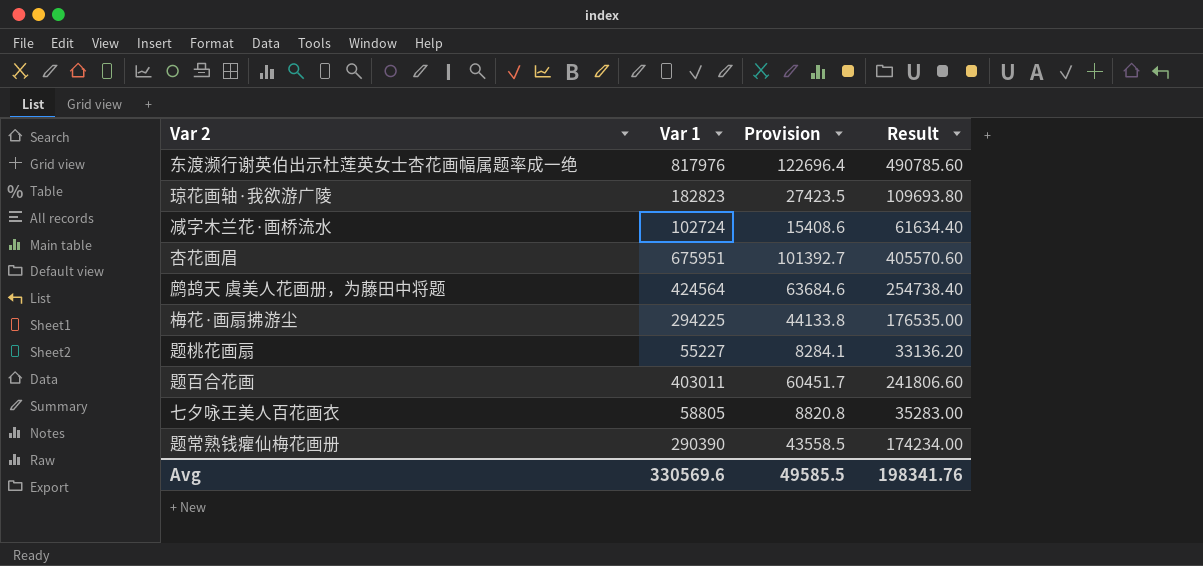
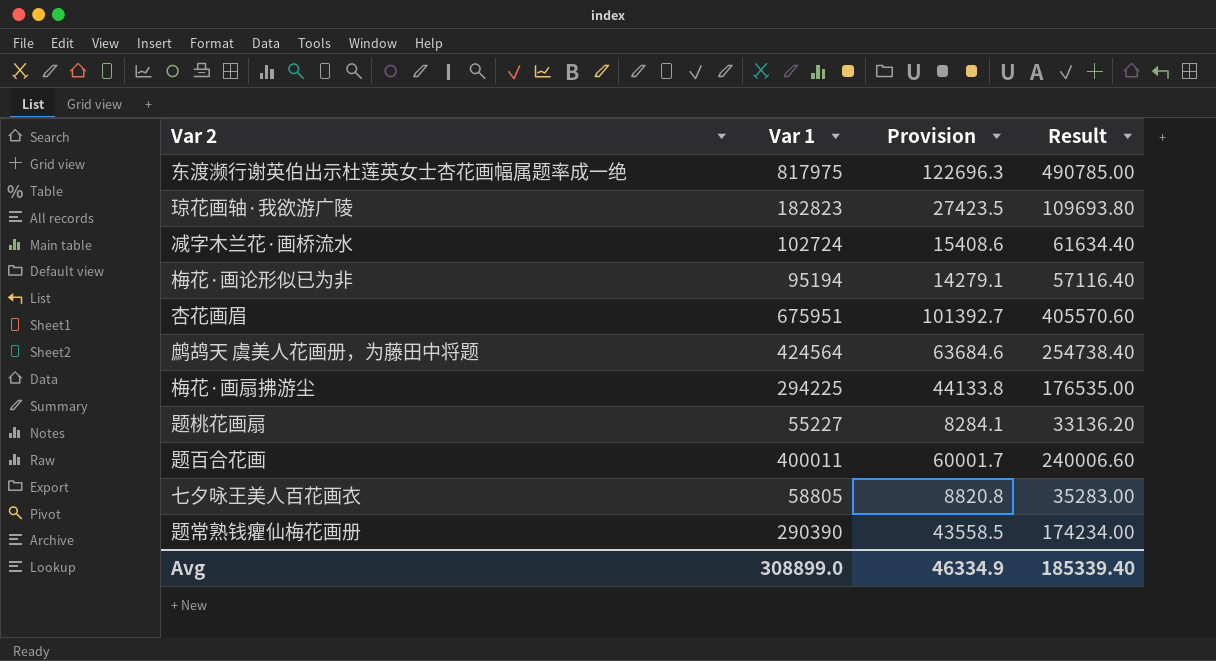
东渡濒行谢英伯出示杜莲英女士杏花画幅属题率成一绝 | Var 1: 817976 -> 817975
东渡濒行谢英伯出示杜莲英女士杏花画幅属题率成一绝 | Provision: 122696.4 -> 122696.3
东渡濒行谢英伯出示杜莲英女士杏花画幅属题率成一绝 | Result: 490785.60 -> 490785.00
row 梅花·画论形似已为非: none -> 95194 | 14279.1 | 57116.40
题百合花画 | Var 1: 403011 -> 400011
题百合花画 | Provision: 60451.7 -> 60001.7
题百合花画 | Result: 241806.60 -> 240006.60
Avg | Var 1: 330569.6 -> 308899.0
Avg | Provision: 49585.5 -> 46334.9
Avg | Result: 198341.76 -> 185339.40

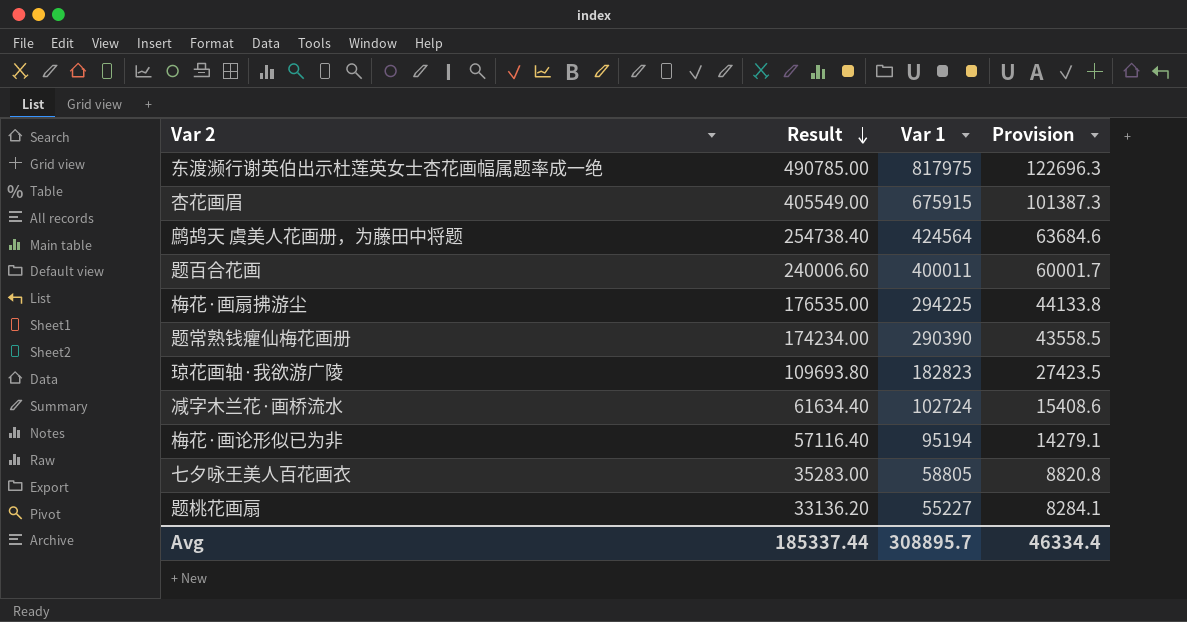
row order: none -> Result descending
column Result | position: 4 -> 2
杏花画眉 | Result: 405570.60 -> 405549.00
杏花画眉 | Var 1: 675951 -> 675915
杏花画眉 | Provision: 101392.7 -> 101387.3
Avg | Result: 185339.40 -> 185337.44
Avg | Var 1: 308899.0 -> 308895.7
Avg | Provision: 46334.9 -> 46334.4

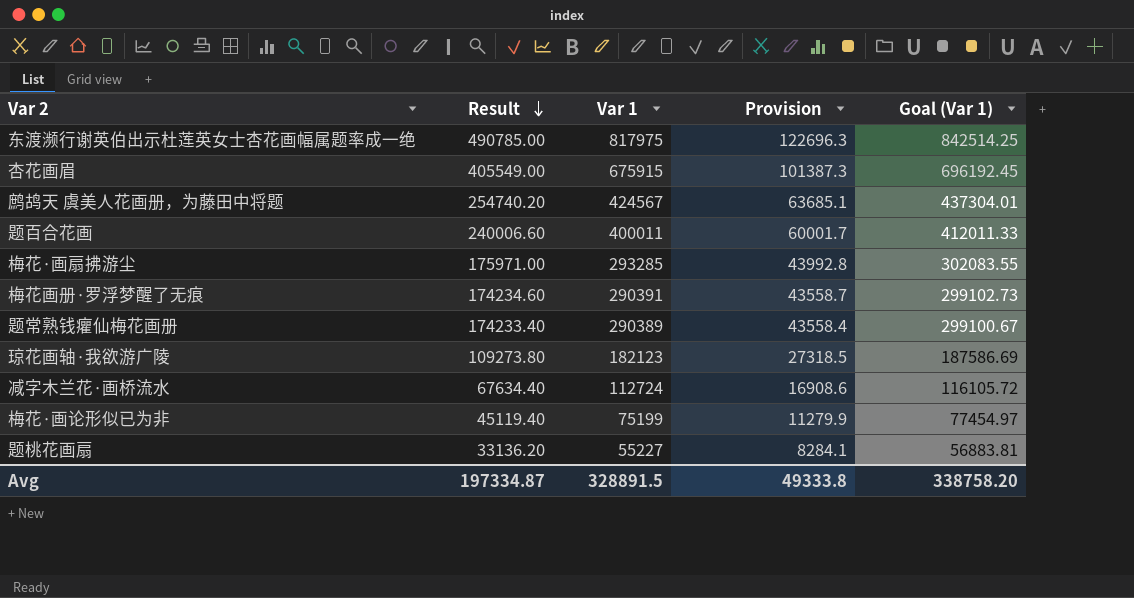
column Goal (Var 1) | formula: none -> [Var 1] * 1.03
row 七夕咏王美人百花画衣: 35283.00 | 58805 | 8820.8 -> none
鹧鸪天 虞美人花画册，为藤田中将题 | Result: 254738.40 -> 254740.20
鹧鸪天 虞美人花画册，为藤田中将题 | Var 1: 424564 -> 424567
鹧鸪天 虞美人花画册，为藤田中将题 | Provision: 63684.6 -> 63685.1
梅花·画扇拂游尘 | Result: 176535.00 -> 175971.00
梅花·画扇拂游尘 | Var 1: 294225 -> 293285
梅花·画扇拂游尘 | Provision: 44133.8 -> 43992.8
row 梅花画册·罗浮梦醒了无痕: none -> 174234.60 | 290391 | 43558.7 | 299102.73
题常熟钱癯仙梅花画册 | Result: 174234.00 -> 174233.40
题常熟钱癯仙梅花画册 | Var 1: 290390 -> 290389
题常熟钱癯仙梅花画册 | Provision: 43558.5 -> 43558.4
琼花画轴·我欲游广陵 | Result: 109693.80 -> 109273.80
琼花画轴·我欲游广陵 | Var 1: 182823 -> 182123
琼花画轴·我欲游广陵 | Provision: 27423.5 -> 27318.5
减字木兰花·画桥流水 | Result: 61634.40 -> 67634.40
减字木兰花·画桥流水 | Var 1: 102724 -> 112724
减字木兰花·画桥流水 | Provision: 15408.6 -> 16908.6
梅花·画论形似已为非 | Result: 57116.40 -> 45119.40
梅花·画论形似已为非 | Var 1: 95194 -> 75199
梅花·画论形似已为非 | Provision: 14279.1 -> 11279.9
Avg | Result: 185337.44 -> 197334.87
Avg | Var 1: 308895.7 -> 328891.5
Avg | Provision: 46334.4 -> 49333.8

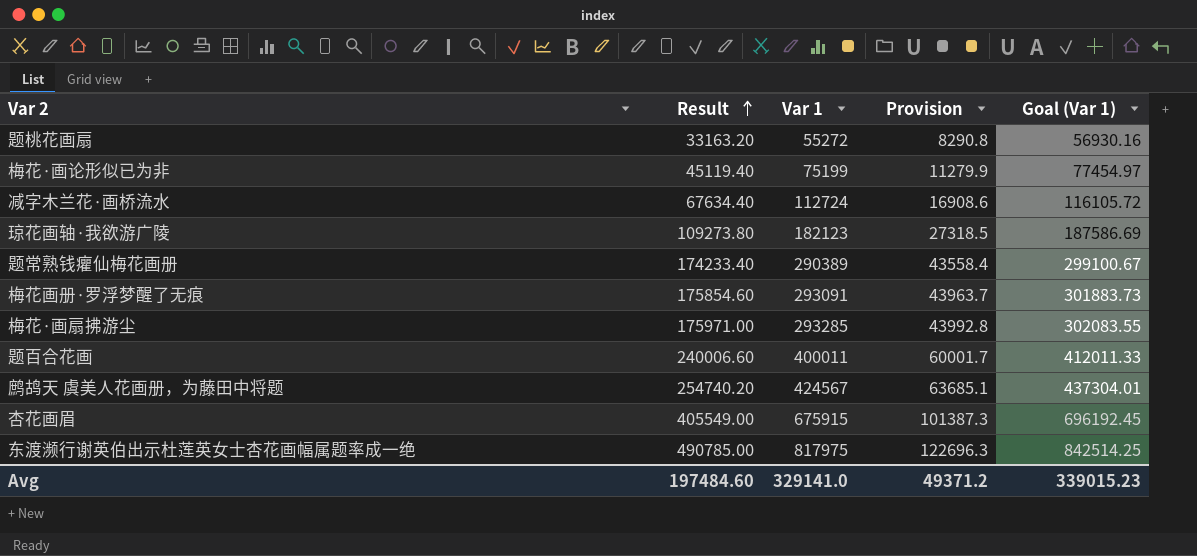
row order: Result descending -> Result ascending
题桃花画扇 | Result: 33136.20 -> 33163.20
题桃花画扇 | Var 1: 55227 -> 55272
题桃花画扇 | Provision: 8284.1 -> 8290.8
题桃花画扇 | Goal (Var 1): 56883.81 -> 56930.16
梅花画册·罗浮梦醒了无痕 | Result: 174234.60 -> 175854.60
梅花画册·罗浮梦醒了无痕 | Var 1: 290391 -> 293091
梅花画册·罗浮梦醒了无痕 | Provision: 43558.7 -> 43963.7
梅花画册·罗浮梦醒了无痕 | Goal (Var 1): 299102.73 -> 301883.73
Avg | Result: 197334.87 -> 197484.60
Avg | Var 1: 328891.5 -> 329141.0
Avg | Provision: 49333.8 -> 49371.2
Avg | Goal (Var 1): 338758.20 -> 339015.23

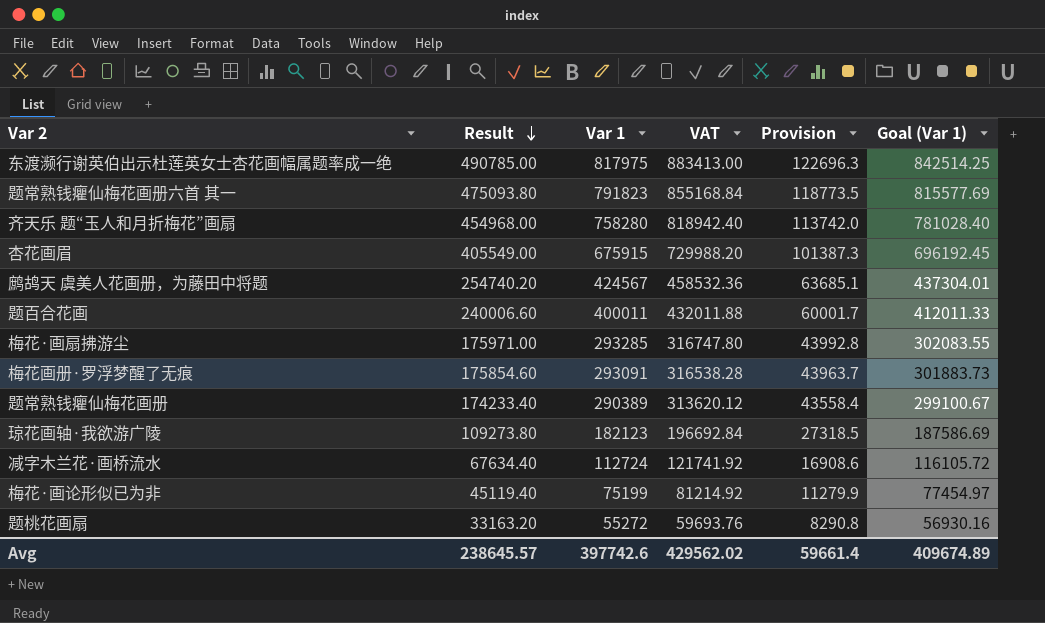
row order: Result ascending -> Result descending
column VAT | formula: none -> [Var 1] * 1.08
row 题常熟钱癯仙梅花画册六首 其一: none -> 475093.80 | 791823 | 855168.84 | 118773.5 | 815577.69
row 齐天乐 题“玉人和月折梅花”画扇: none -> 454968.00 | 758280 | 818942.40 | 113742.0 | 781028.40
Avg | Result: 197484.60 -> 238645.57
Avg | Var 1: 329141.0 -> 397742.6
Avg | Provision: 49371.2 -> 59661.4
Avg | Goal (Var 1): 339015.23 -> 409674.89

